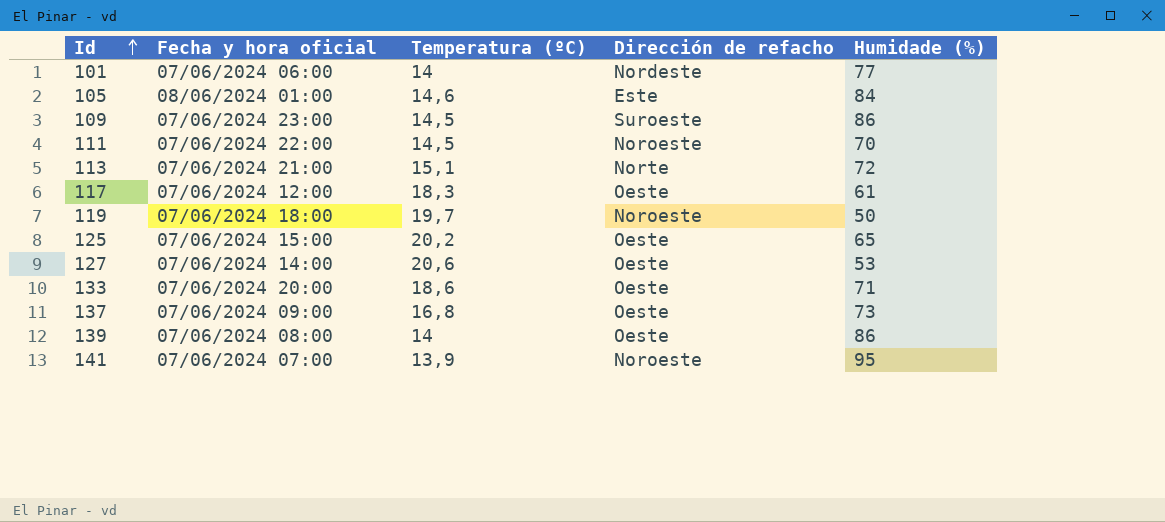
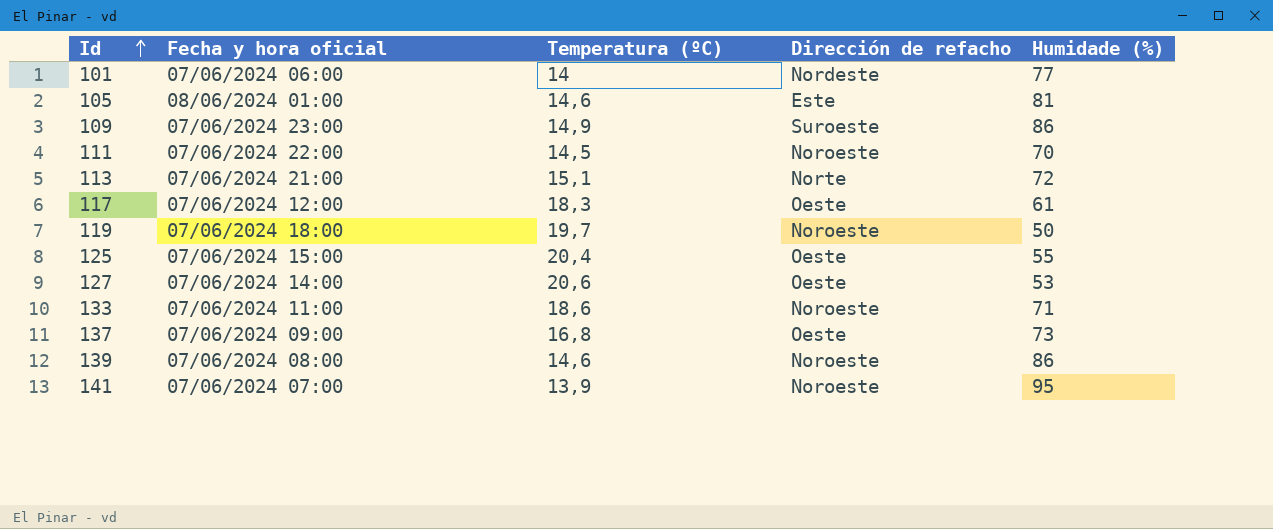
105 | Humidade (%): 84 -> 81
109 | Temperatura (ºC): 14,5 -> 14,9
125 | Temperatura (ºC): 20,2 -> 20,4
125 | Humidade (%): 65 -> 55
133 | Fecha y hora oficial: 07/06/2024 20:00 -> 07/06/2024 11:00
133 | Dirección de refacho: Oeste -> Noroeste
139 | Temperatura (ºC): 14 -> 14,6
139 | Dirección de refacho: Oeste -> Noroeste

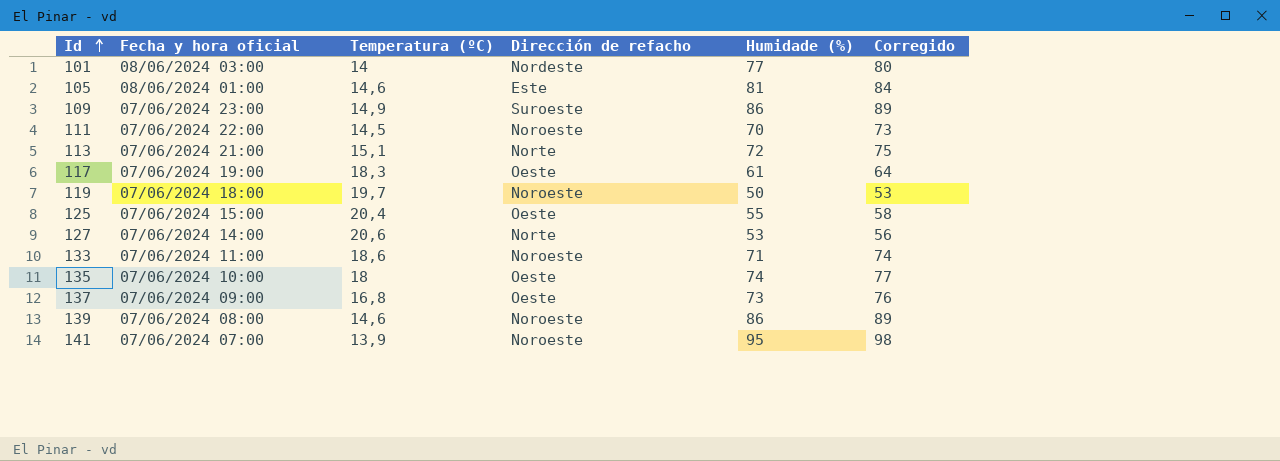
column Corregido | formula: none -> [Humidade (%)] + 3
101 | Fecha y hora oficial: 07/06/2024 06:00 -> 08/06/2024 03:00
117 | Fecha y hora oficial: 07/06/2024 12:00 -> 07/06/2024 19:00
127 | Dirección de refacho: Oeste -> Norte
row 135: none -> 07/06/2024 10:00 | 18 | Oeste | 74 | 77

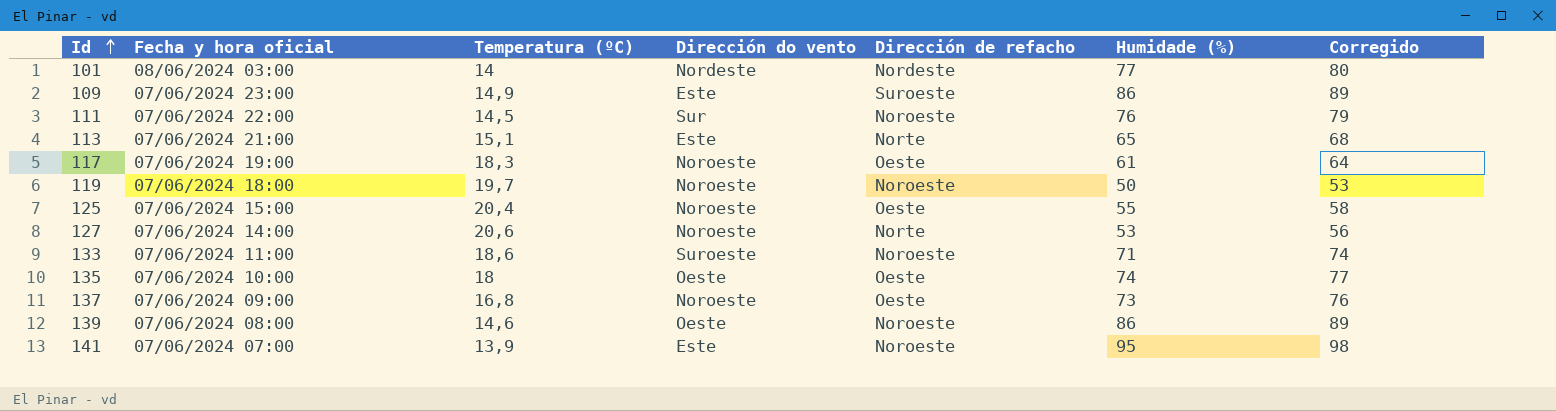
column Dirección do vento | position: none -> 4
row 105: 08/06/2024 01:00 | 14,6 | Este | 81 | 84 -> none
111 | Humidade (%): 70 -> 76
111 | Corregido: 73 -> 79
113 | Humidade (%): 72 -> 65
113 | Corregido: 75 -> 68

